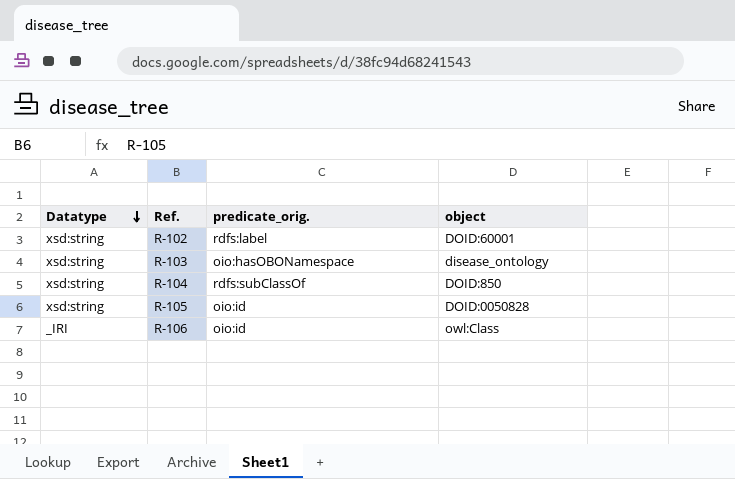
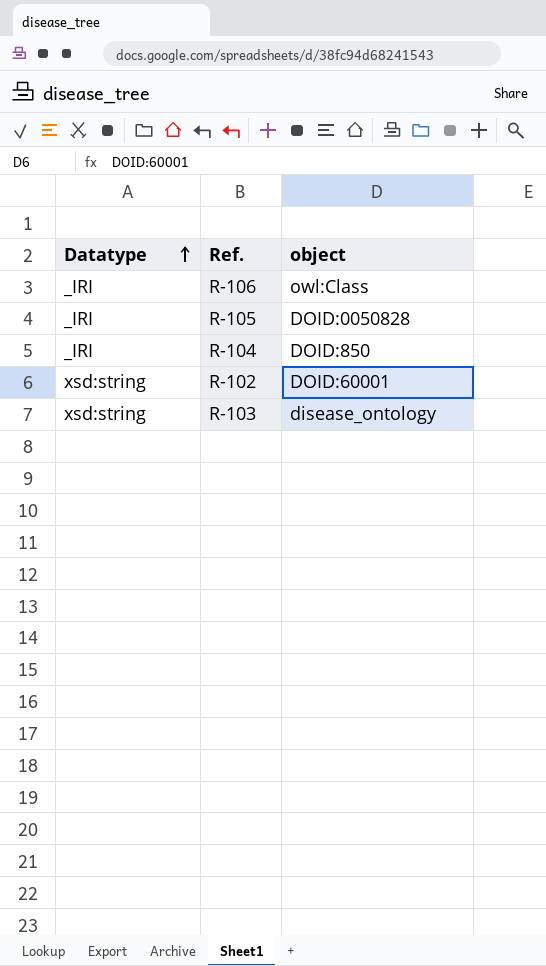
row order: Datatype descending -> Datatype ascending
column predicate_orig. | position: 3 -> none
R-105 | Datatype: xsd:string -> _IRI
R-104 | Datatype: xsd:string -> _IRI

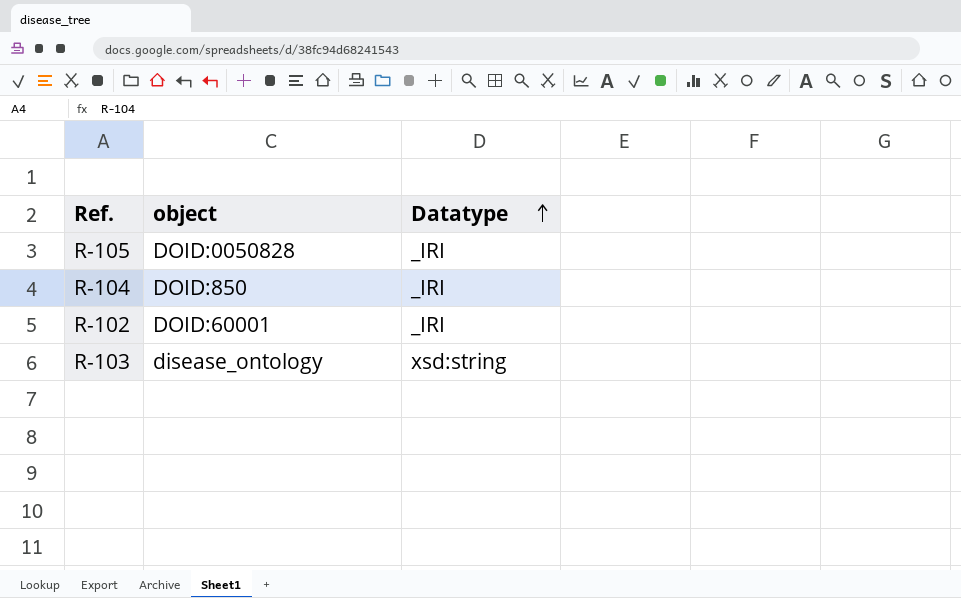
column Datatype | position: 1 -> 3
row R-106: _IRI | owl:Class -> none
R-102 | Datatype: xsd:string -> _IRI

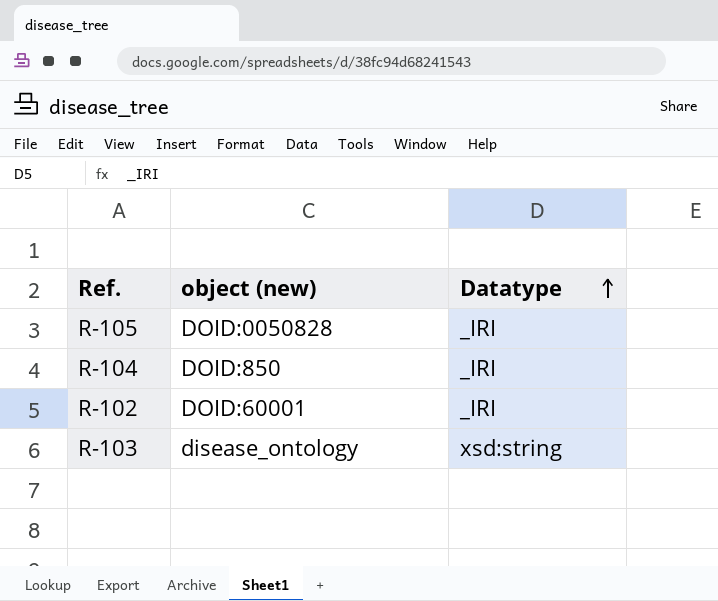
column name: object -> object (new)

